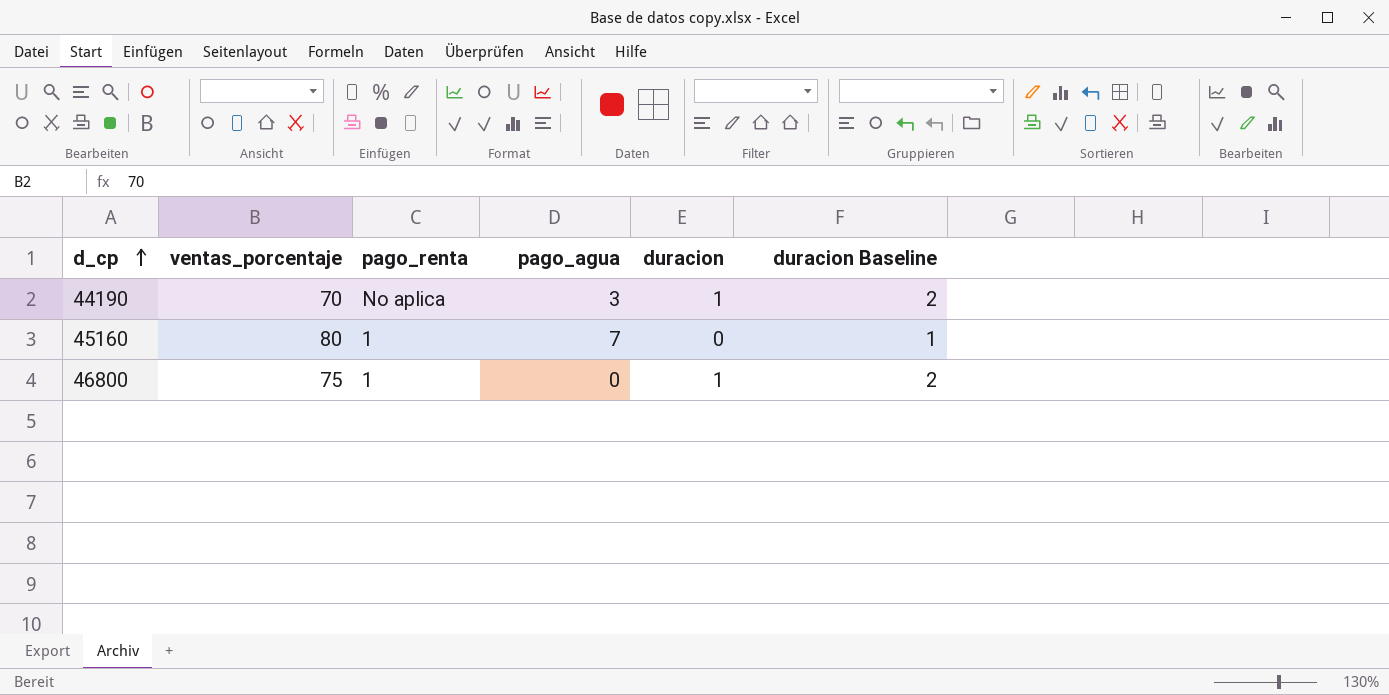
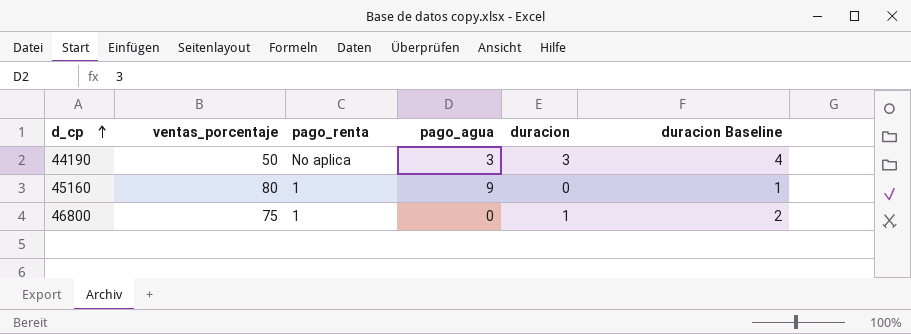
44190 | ventas_porcentaje: 70 -> 50
44190 | duracion: 1 -> 3
44190 | duracion Baseline: 2 -> 4
45160 | pago_agua: 7 -> 9

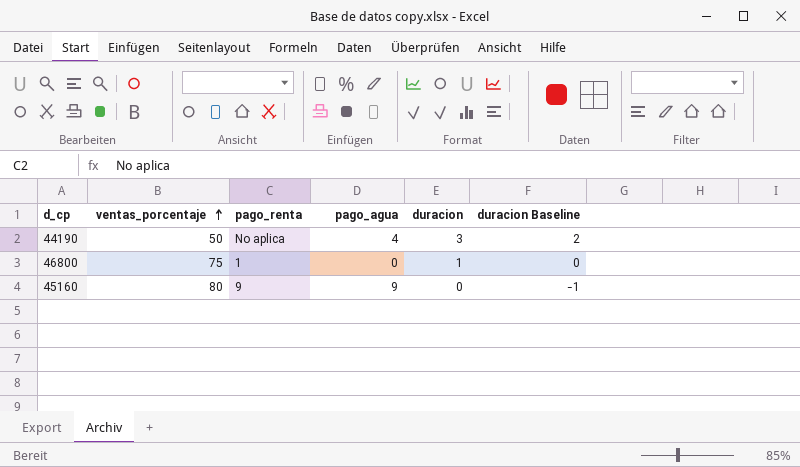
row order: d_cp ascending -> ventas_porcentaje ascending
column duracion Baseline | formula: [duracion] + 1 -> [duracion] - 1
44190 | pago_agua: 3 -> 4
45160 | pago_renta: 1 -> 9

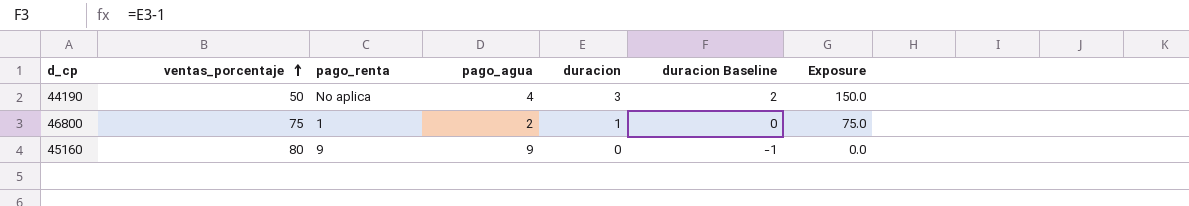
column Exposure | formula: none -> [ventas_porcentaje] * [duracion]
46800 | pago_agua: 0 -> 2

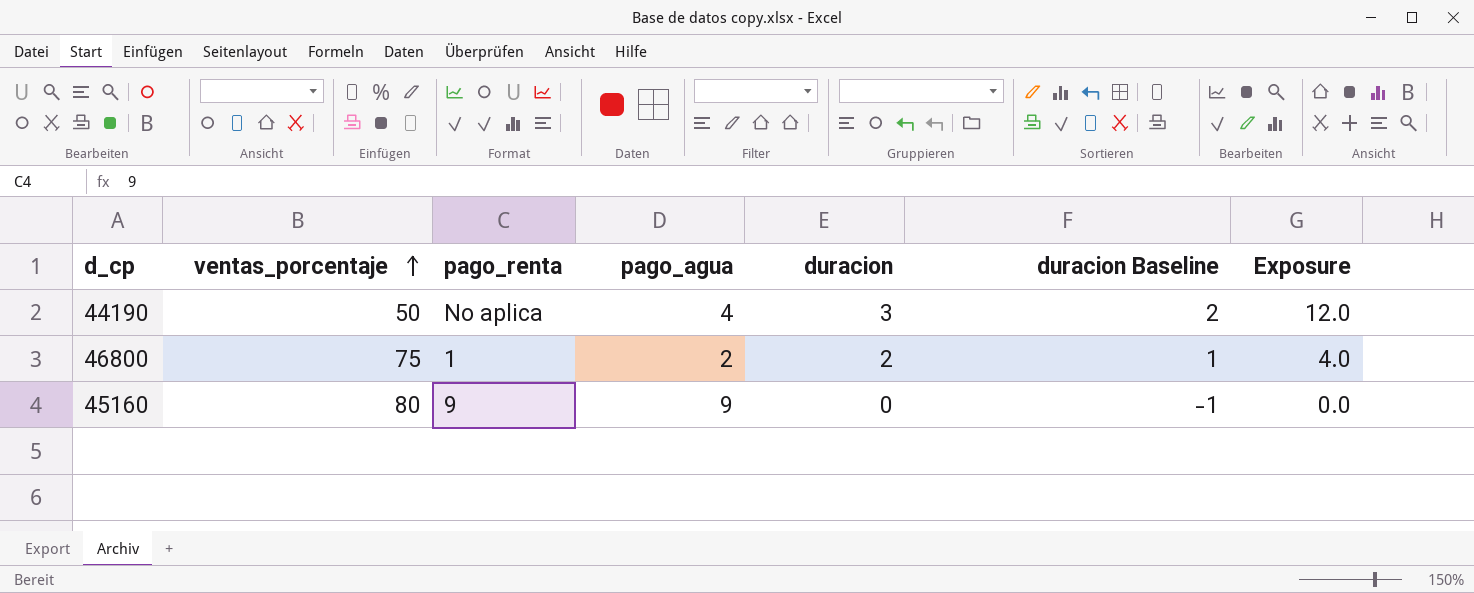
column Exposure | formula: [ventas_porcentaje] * [duracion] -> [pago_agua] * [duracion]
46800 | duracion: 1 -> 2
46800 | duracion Baseline: 0 -> 1

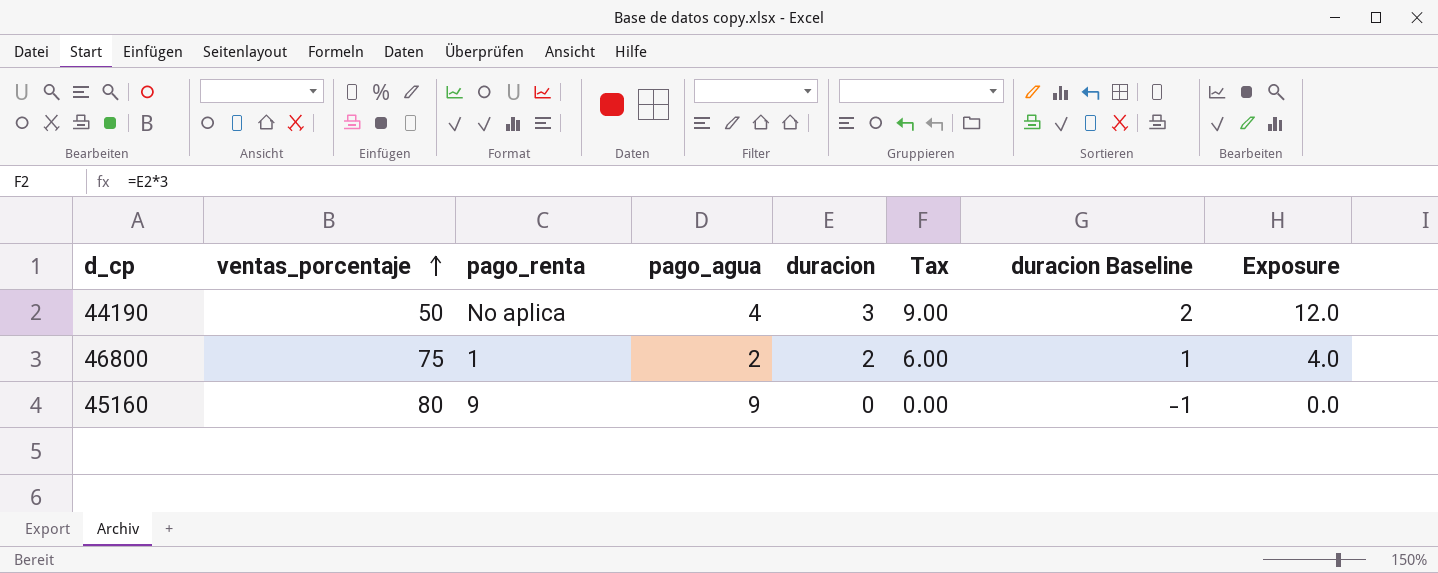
column Tax | formula: none -> [duracion] * 3

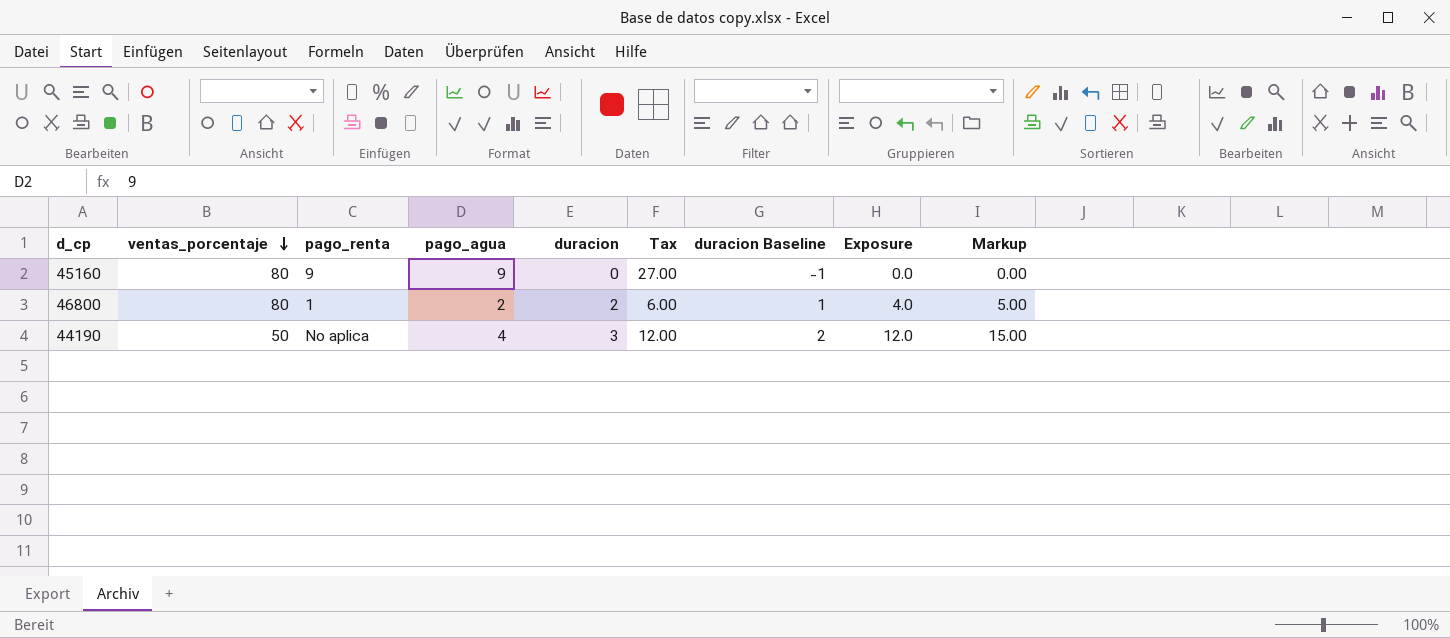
row order: ventas_porcentaje ascending -> ventas_porcentaje descending
column Tax | formula: [duracion] * 3 -> [pago_agua] * 3
column Markup | formula: none -> [Exposure] * 1.25
46800 | ventas_porcentaje: 75 -> 80

